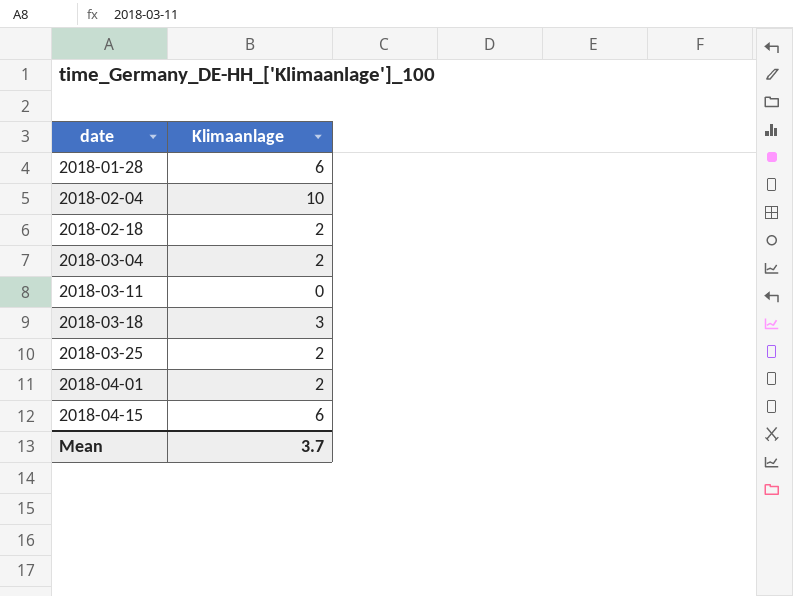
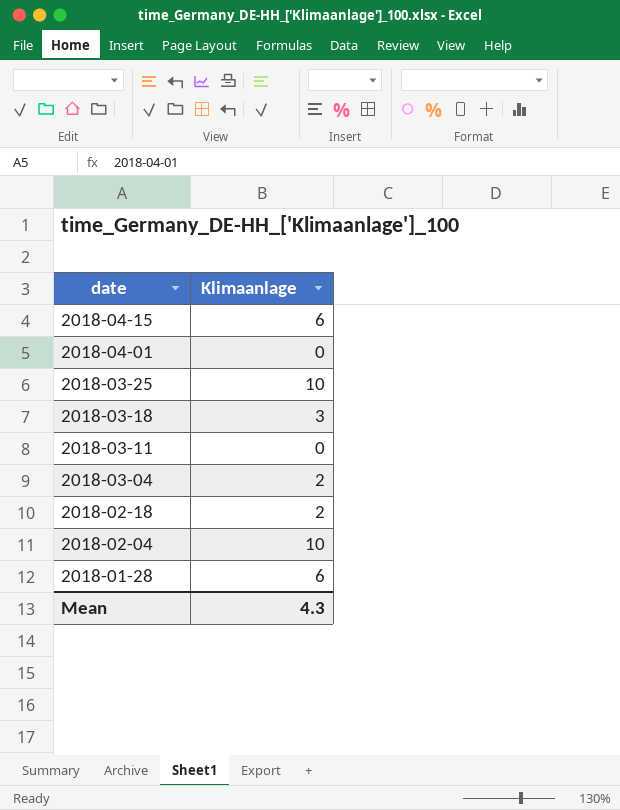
row order: date ascending -> date descending
2018-04-01 | Klimaanlage: 2 -> 0
2018-03-25 | Klimaanlage: 2 -> 10
Mean | Klimaanlage: 3.7 -> 4.3

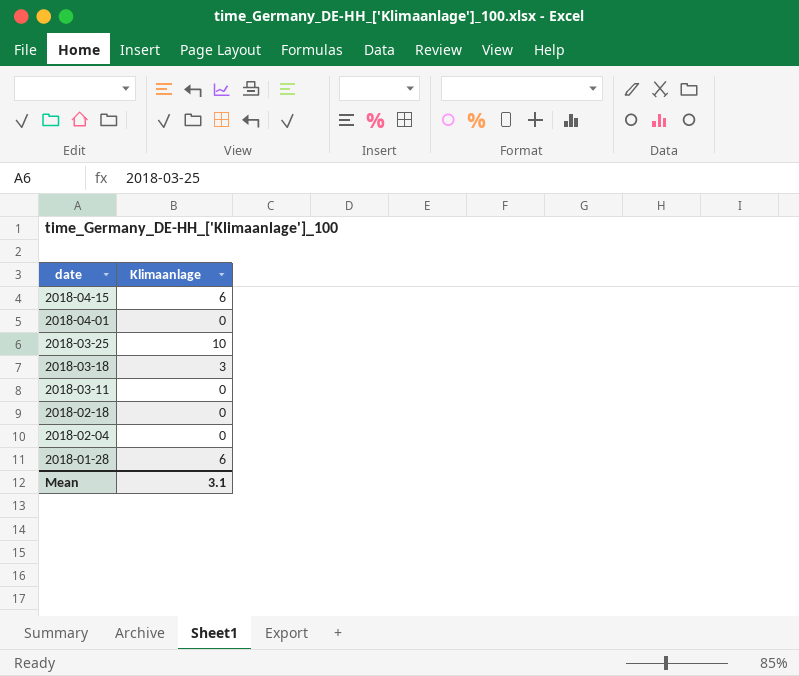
row 2018-03-04: 2 -> none
2018-02-18 | Klimaanlage: 2 -> 0
2018-02-04 | Klimaanlage: 10 -> 0
Mean | Klimaanlage: 4.3 -> 3.1

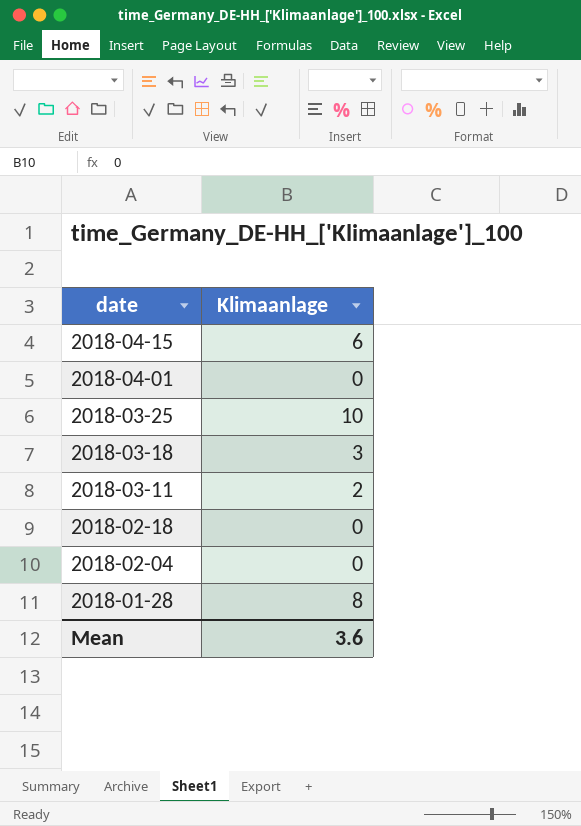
2018-03-11 | Klimaanlage: 0 -> 2
2018-01-28 | Klimaanlage: 6 -> 8
Mean | Klimaanlage: 3.1 -> 3.6

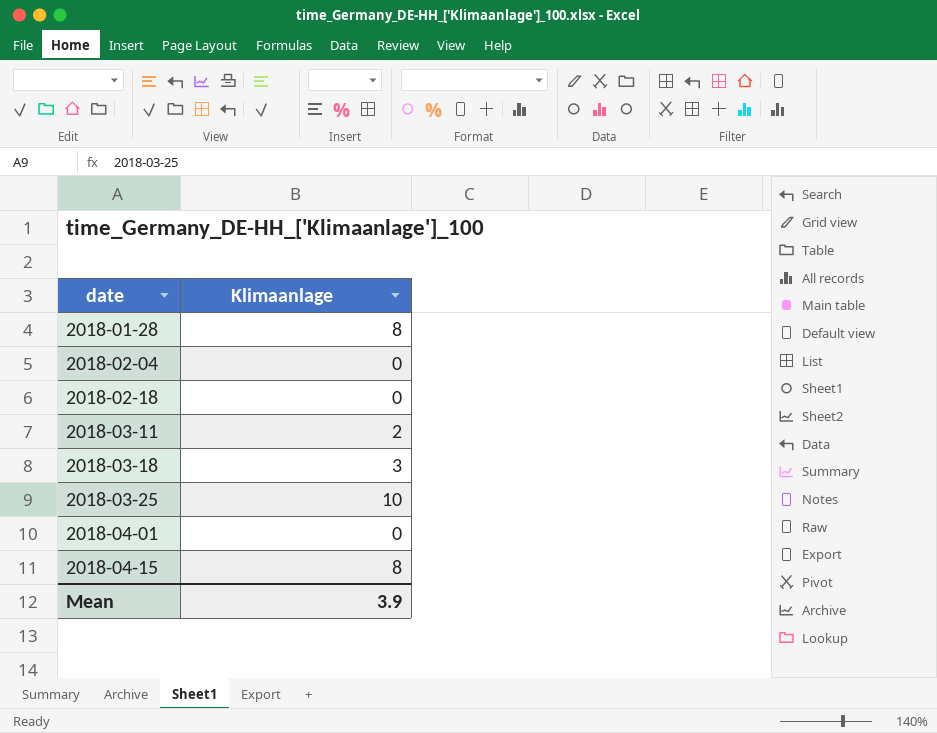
row order: date descending -> date ascending
2018-04-15 | Klimaanlage: 6 -> 8
Mean | Klimaanlage: 3.6 -> 3.9

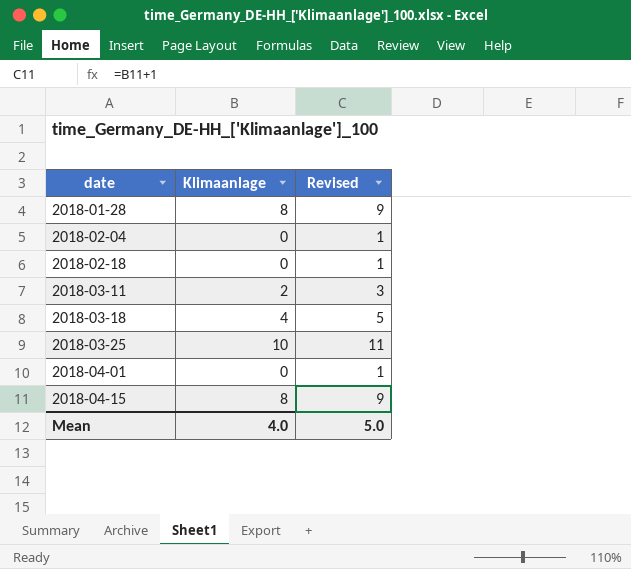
column Revised | formula: none -> [Klimaanlage] + 1
2018-03-18 | Klimaanlage: 3 -> 4
Mean | Klimaanlage: 3.9 -> 4.0

